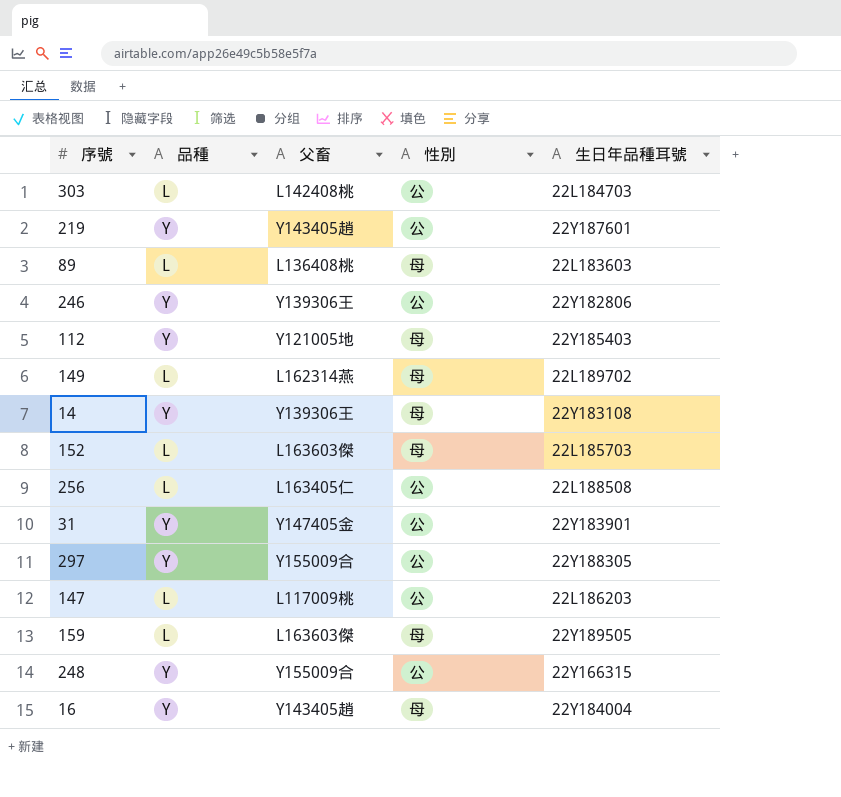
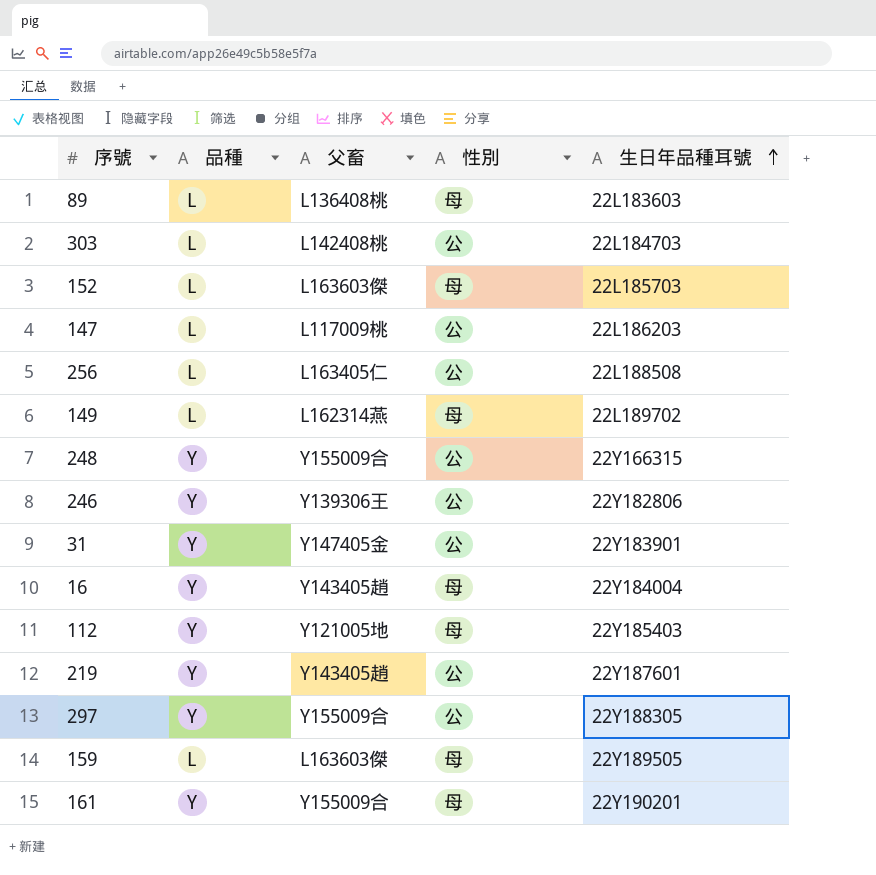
row order: none -> 生日年品種耳號 ascending
row 14: Y | Y139306王 | 母 | 22Y183108 -> none
row 161: none -> Y | Y155009合 | 母 | 22Y190201

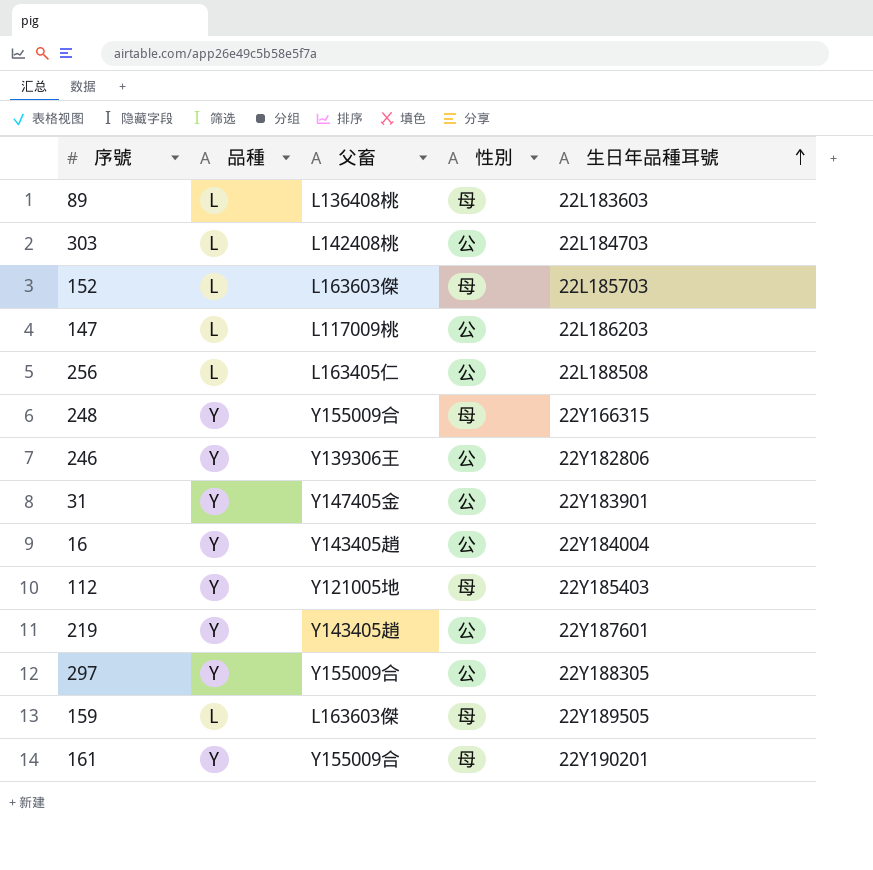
row 149: L | L162314燕 | 母 | 22L189702 -> none
248 | 性別: 公 -> 母
16 | 性別: 母 -> 公

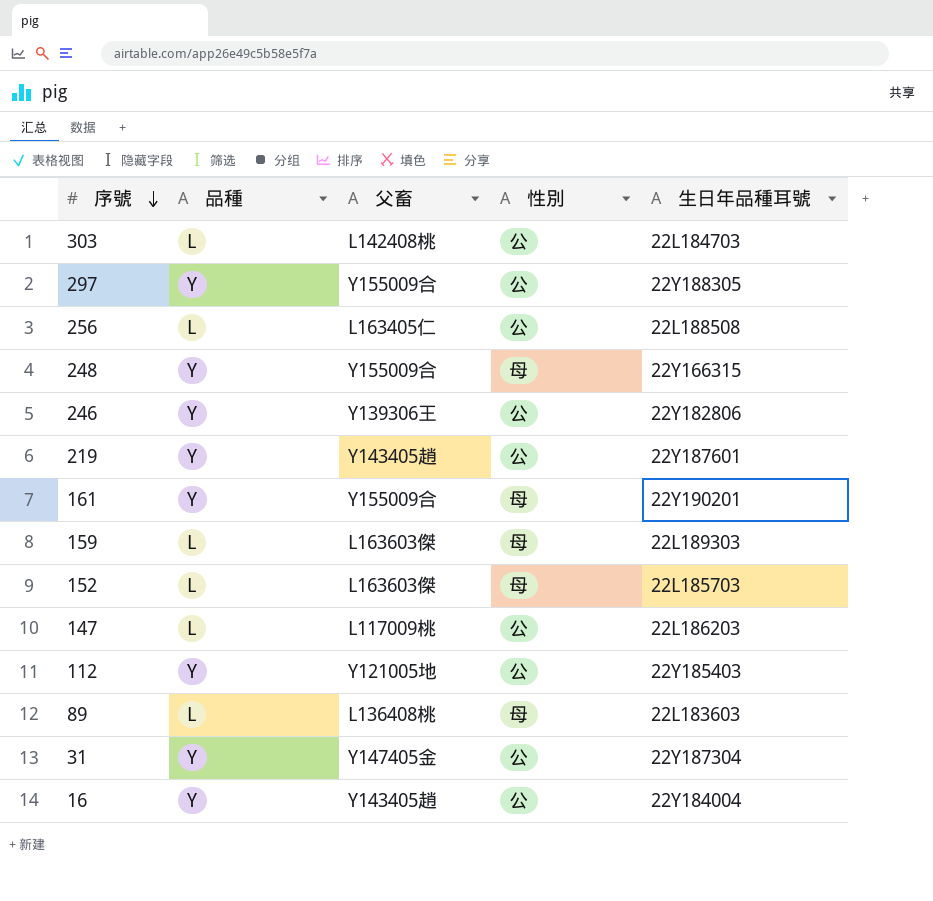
row order: 生日年品種耳號 ascending -> 序號 descending
159 | 生日年品種耳號: 22Y189505 -> 22L189303
112 | 性別: 母 -> 公
31 | 生日年品種耳號: 22Y183901 -> 22Y187304

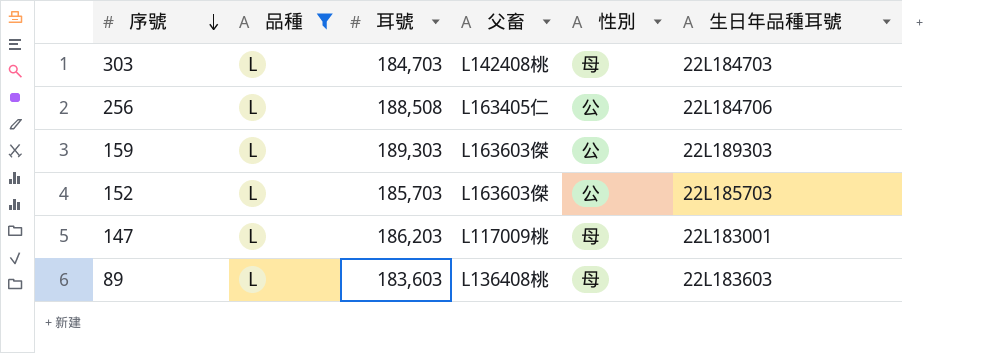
filter: none -> 品種 = L
column 耳號 | position: none -> 3
303 | 性別: 公 -> 母
256 | 生日年品種耳號: 22L188508 -> 22L184706
159 | 性別: 母 -> 公
152 | 性別: 母 -> 公
147 | 性別: 公 -> 母
147 | 生日年品種耳號: 22L186203 -> 22L183001

